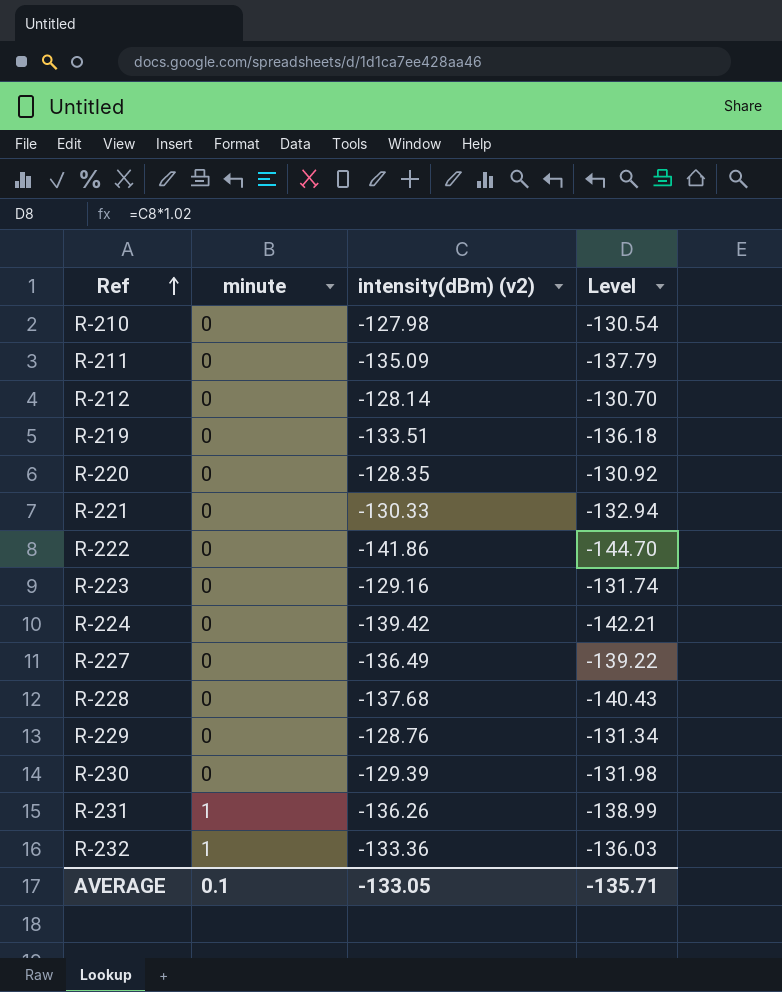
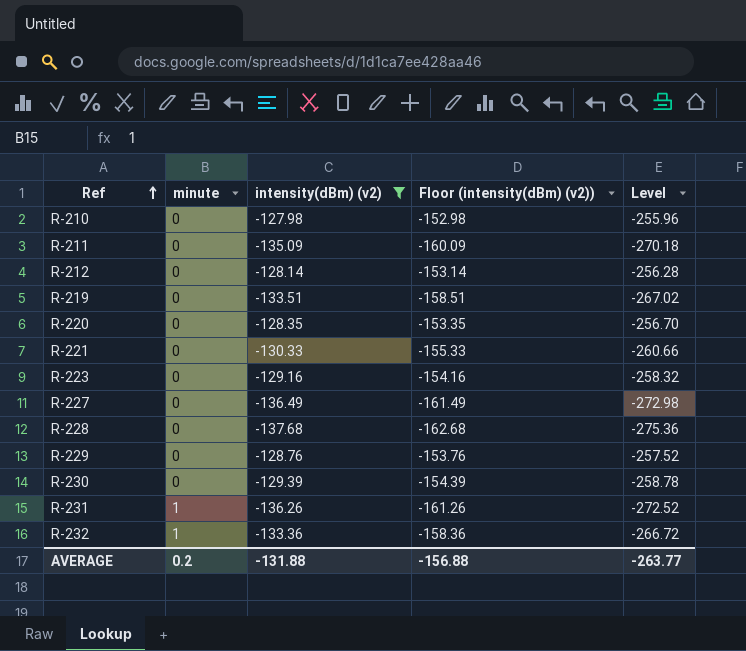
filter: none -> intensity(dBm) (v2) >= -137.68
column Floor (intensity(dBm) (v2)) | formula: none -> [intensity(dBm) (v2)] - 25
column Level | formula: [intensity(dBm) (v2)] * 1.02 -> [intensity(dBm) (v2)] * 2
AVERAGE | minute: 0.1 -> 0.2
AVERAGE | intensity(dBm) (v2): -133.05 -> -131.88
AVERAGE | Level: -135.71 -> -263.77

